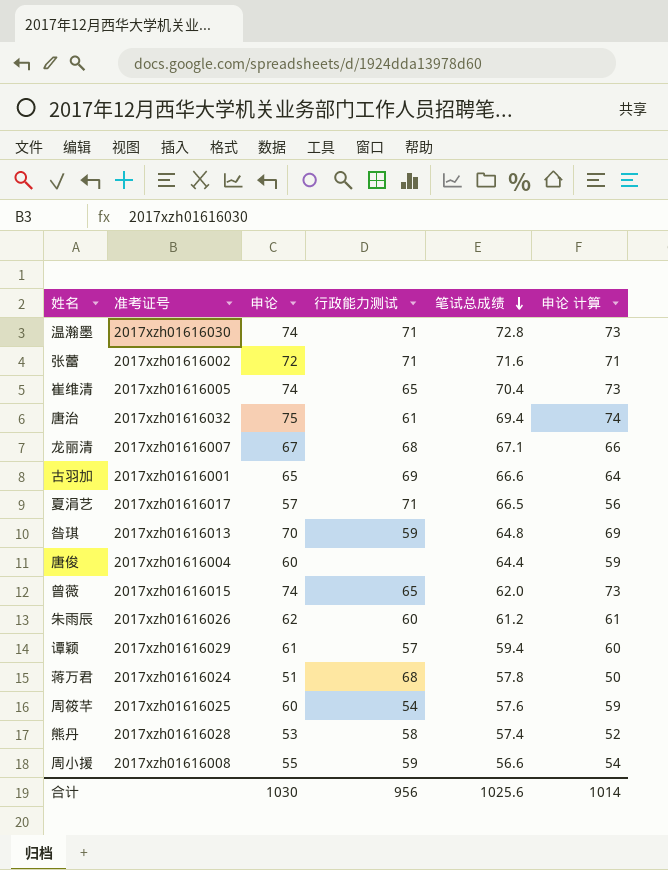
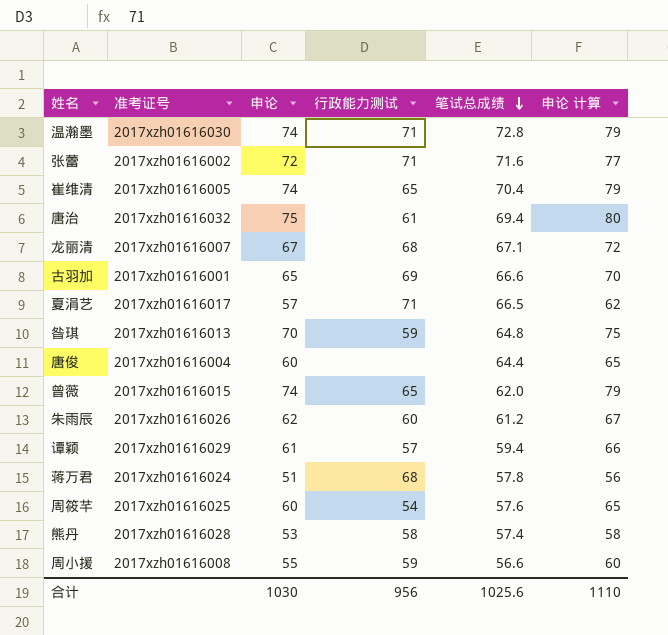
column 申论 计算 | formula: [申论] - 1 -> [申论] + 5
合计 | 申论 计算: 1014 -> 1110

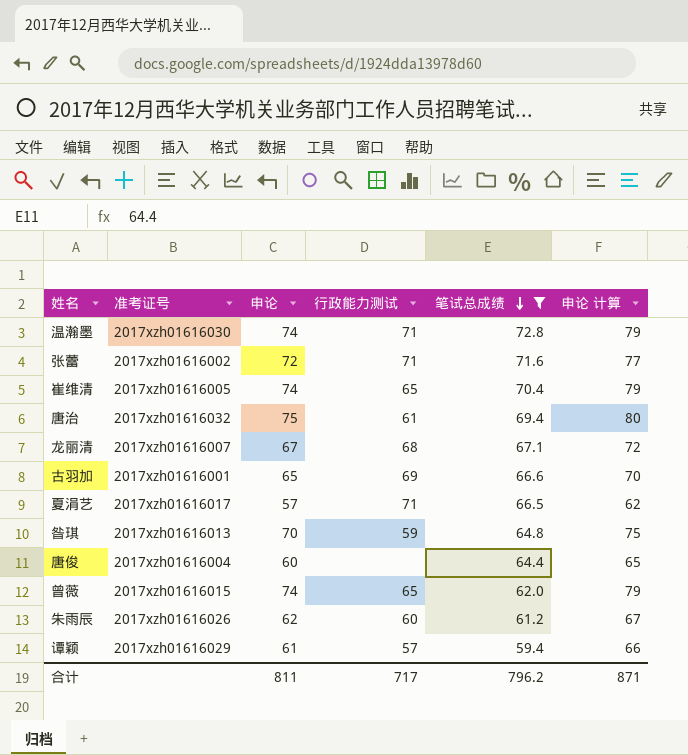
filter: none -> 笔试总成绩 >= 59.4
合计 | 申论: 1030 -> 811
合计 | 行政能力测试: 956 -> 717
合计 | 笔试总成绩: 1025.6 -> 796.2
合计 | 申论 计算: 1110 -> 871

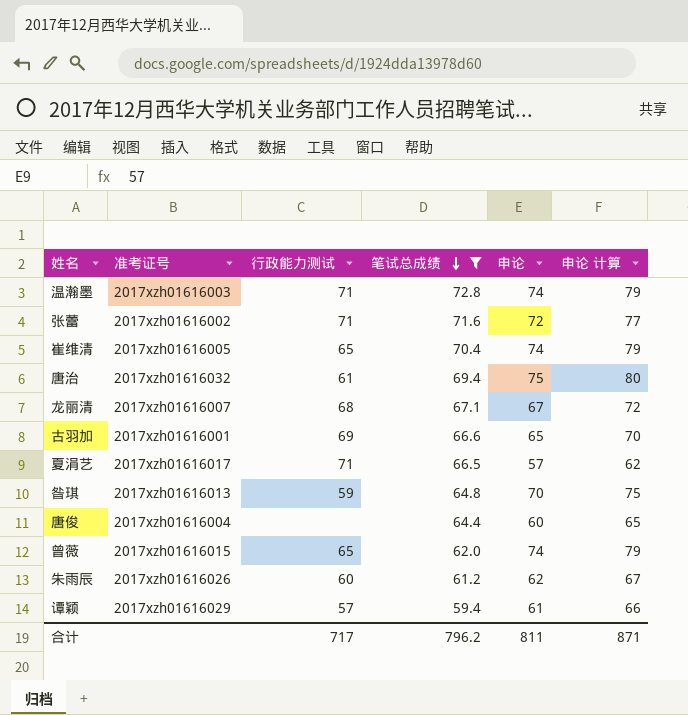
column 申论 | position: 3 -> 5
温瀚墨 | 准考证号: 2017xzh01616030 -> 2017xzh01616003

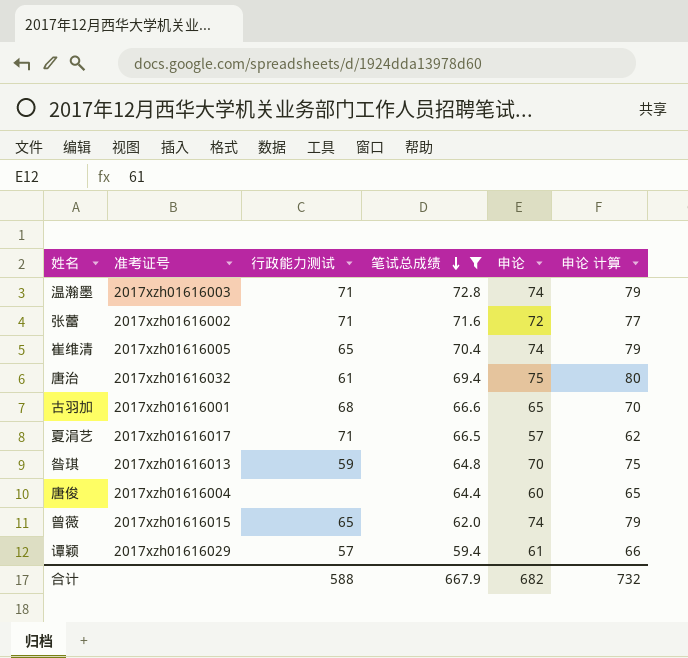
row 龙丽清: 2017xzh01616007 | 68 | 67.1 | 67 | 72 -> none
row 朱雨辰: 2017xzh01616026 | 60 | 61.2 | 62 | 67 -> none
古羽加 | 行政能力测试: 69 -> 68
合计 | 行政能力测试: 717 -> 588
合计 | 笔试总成绩: 796.2 -> 667.9
合计 | 申论: 811 -> 682
合计 | 申论 计算: 871 -> 732

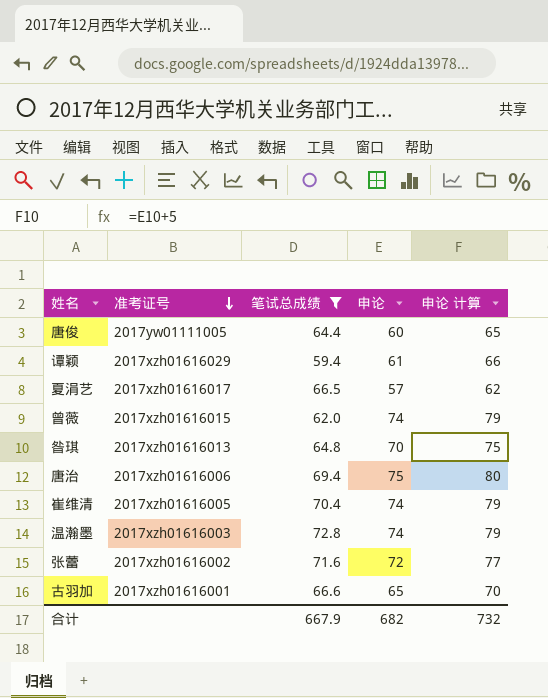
row order: 笔试总成绩 descending -> 准考证号 descending
column 行政能力测试 | position: 3 -> none
唐俊 | 准考证号: 2017xzh01616004 -> 2017yw01111005
唐治 | 准考证号: 2017xzh01616032 -> 2017xzh01616006

